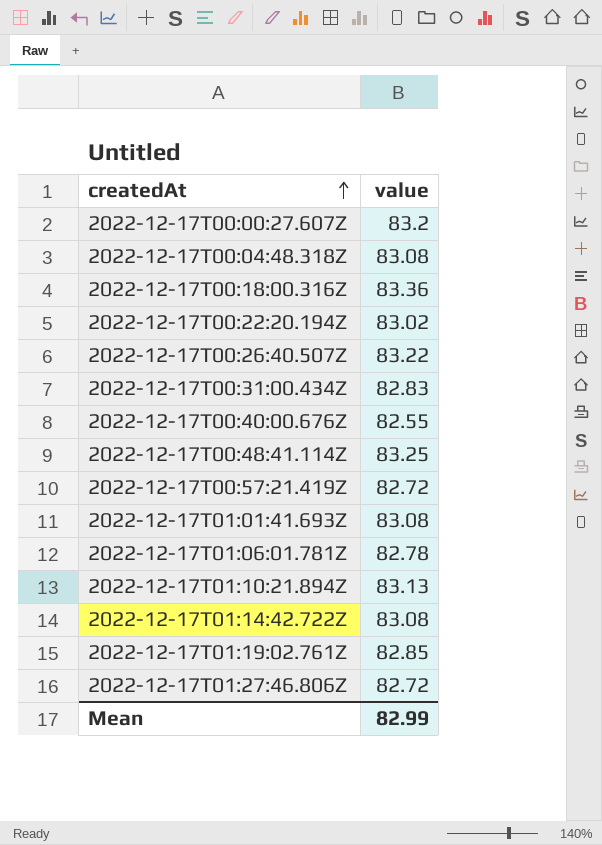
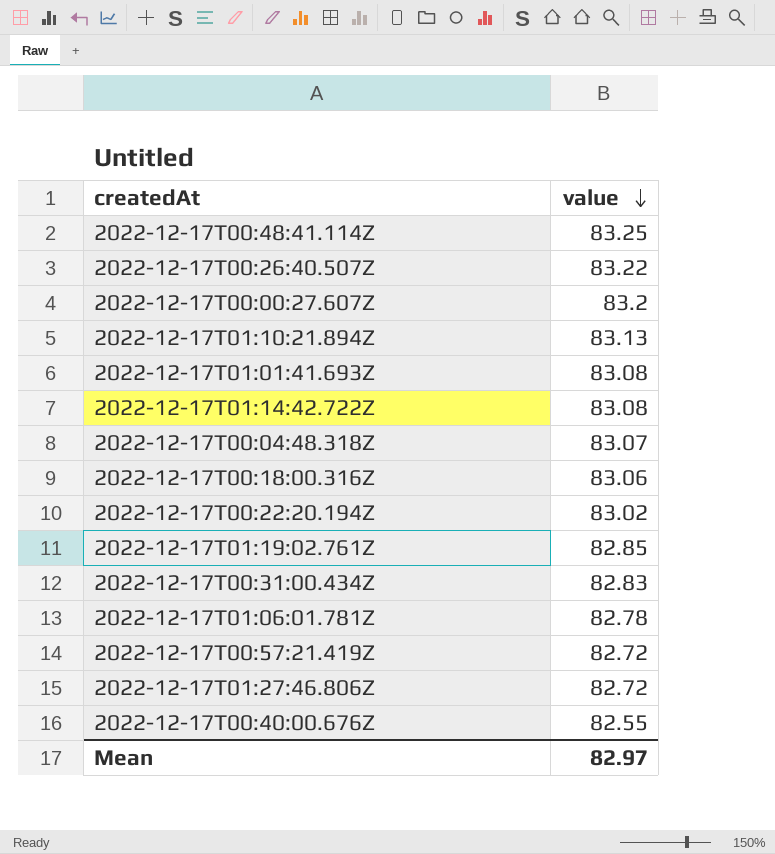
row order: createdAt ascending -> value descending
2022-12-17T00:04:48.318Z | value: 83.08 -> 83.07
2022-12-17T00:18:00.316Z | value: 83.36 -> 83.06
Mean | value: 82.99 -> 82.97

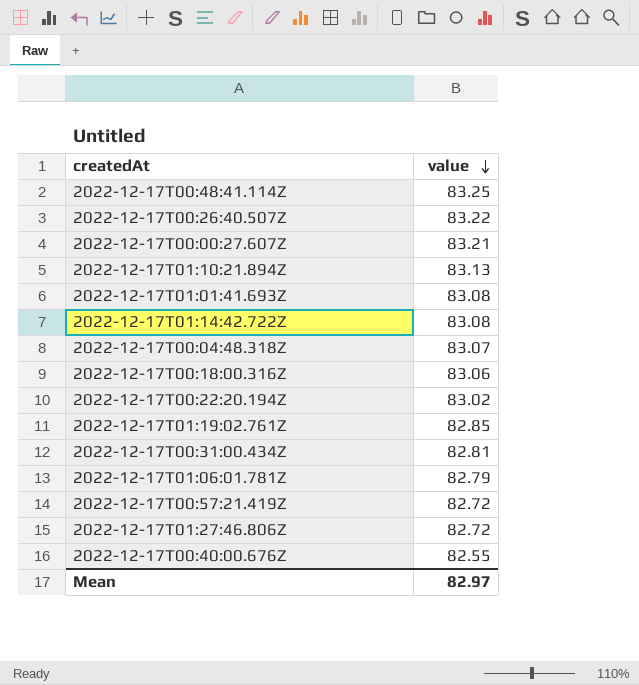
2022-12-17T00:00:27.607Z | value: 83.2 -> 83.21
2022-12-17T00:31:00.434Z | value: 82.83 -> 82.81
2022-12-17T01:06:01.781Z | value: 82.78 -> 82.79

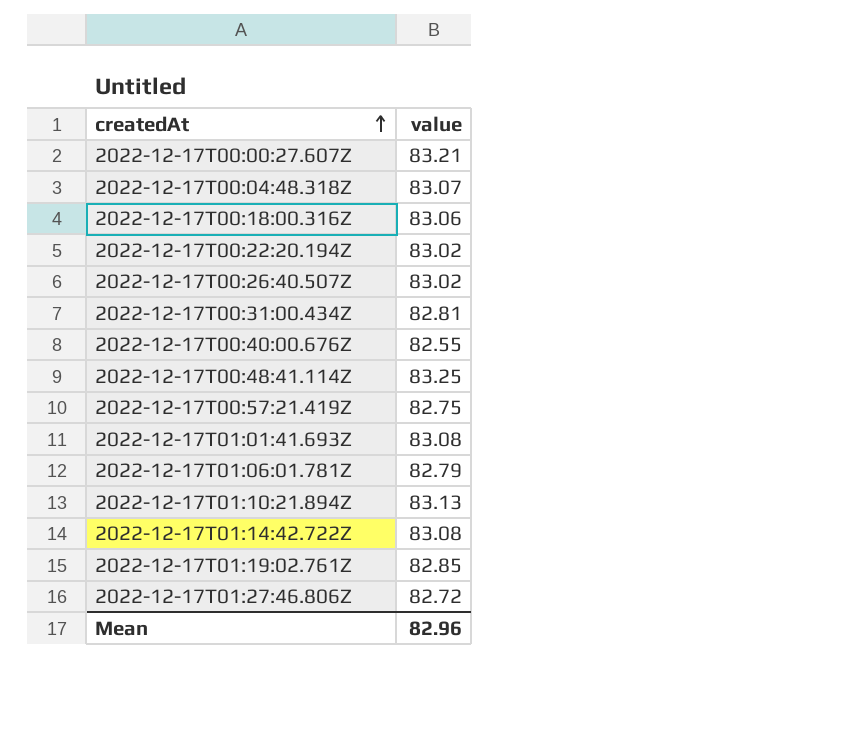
row order: value descending -> createdAt ascending
2022-12-17T00:26:40.507Z | value: 83.22 -> 83.02
2022-12-17T00:57:21.419Z | value: 82.72 -> 82.75
Mean | value: 82.97 -> 82.96

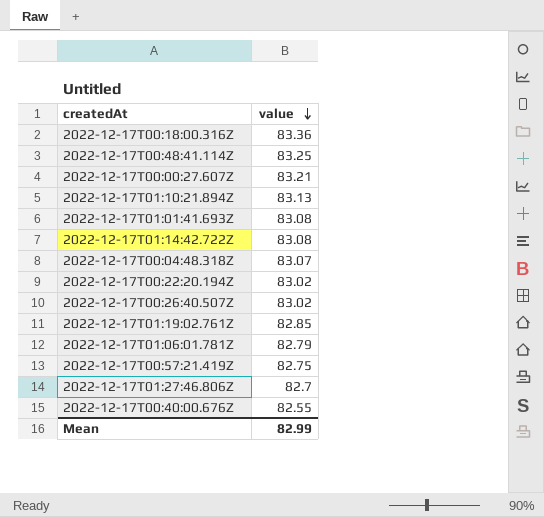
row order: createdAt ascending -> value descending
row 2022-12-17T00:31:00.434Z: 82.81 -> none
2022-12-17T00:18:00.316Z | value: 83.06 -> 83.36
2022-12-17T01:27:46.806Z | value: 82.72 -> 82.7
Mean | value: 82.96 -> 82.99

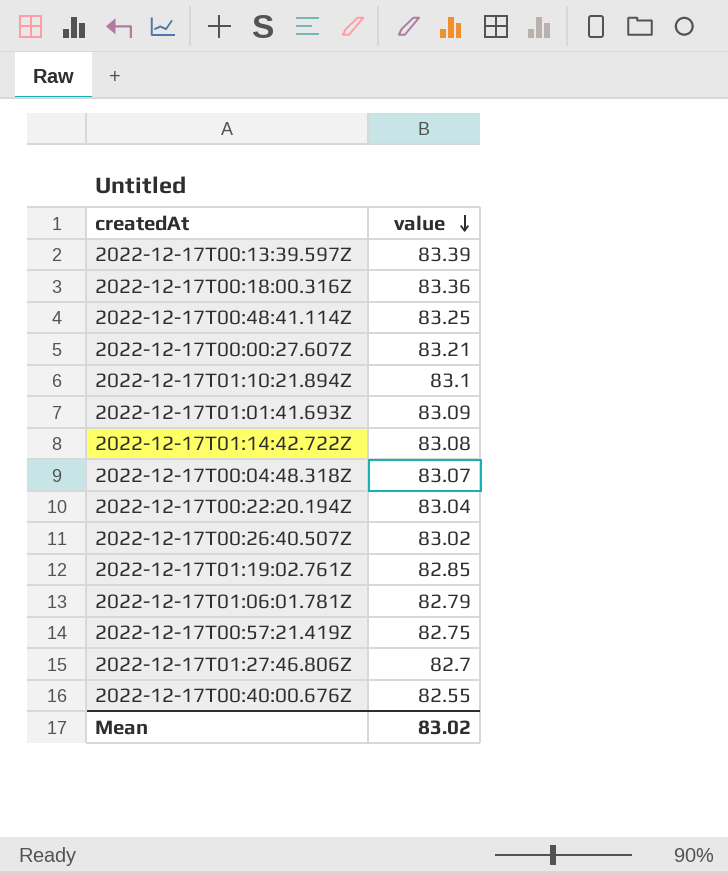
row 2022-12-17T00:13:39.597Z: none -> 83.39
2022-12-17T01:10:21.894Z | value: 83.13 -> 83.1
2022-12-17T01:01:41.693Z | value: 83.08 -> 83.09
2022-12-17T00:22:20.194Z | value: 83.02 -> 83.04
Mean | value: 82.99 -> 83.02

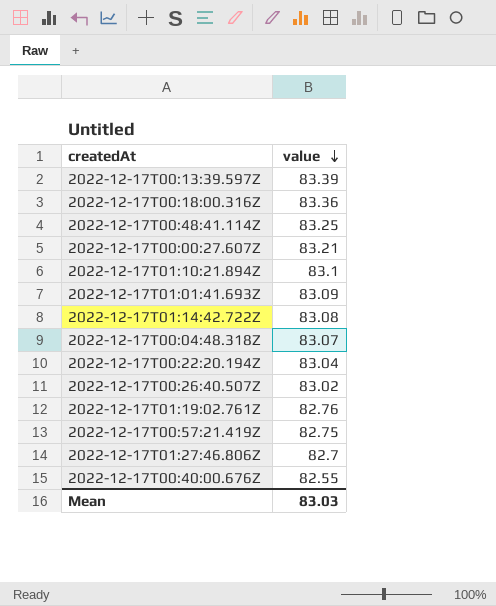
row 2022-12-17T01:06:01.781Z: 82.79 -> none
2022-12-17T01:19:02.761Z | value: 82.85 -> 82.76
Mean | value: 83.02 -> 83.03

